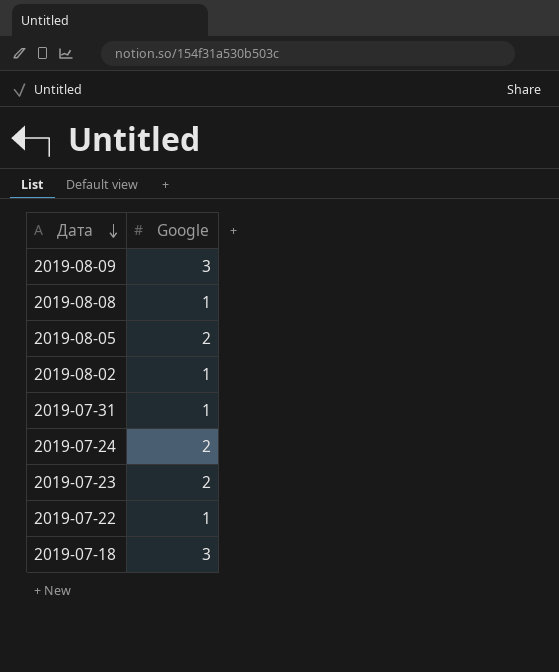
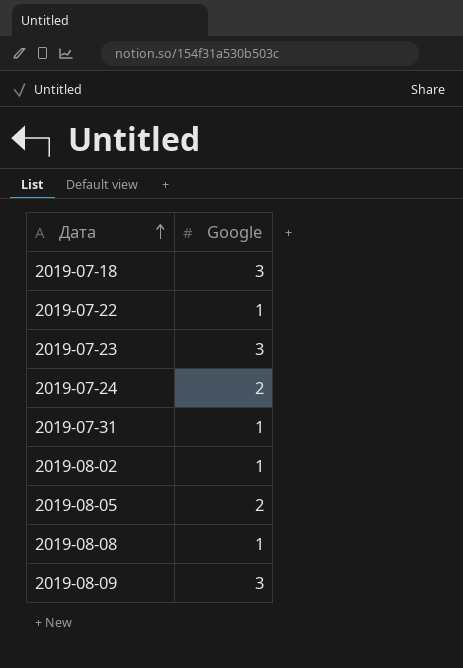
row order: Дата descending -> Дата ascending
2019-07-23 | Google: 2 -> 3

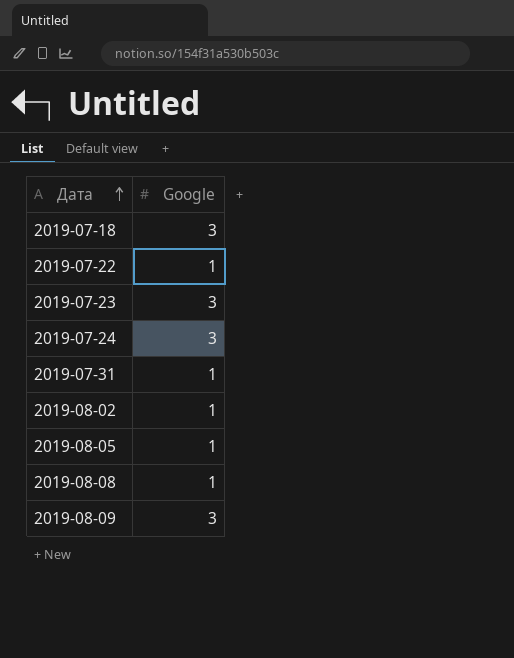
2019-07-24 | Google: 2 -> 3
2019-08-05 | Google: 2 -> 1

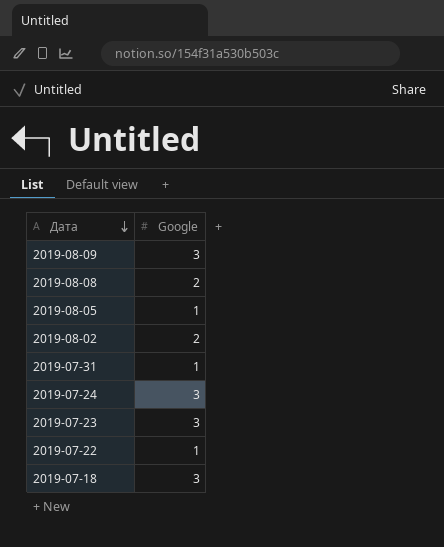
row order: Дата ascending -> Дата descending
2019-08-08 | Google: 1 -> 2
2019-08-02 | Google: 1 -> 2

